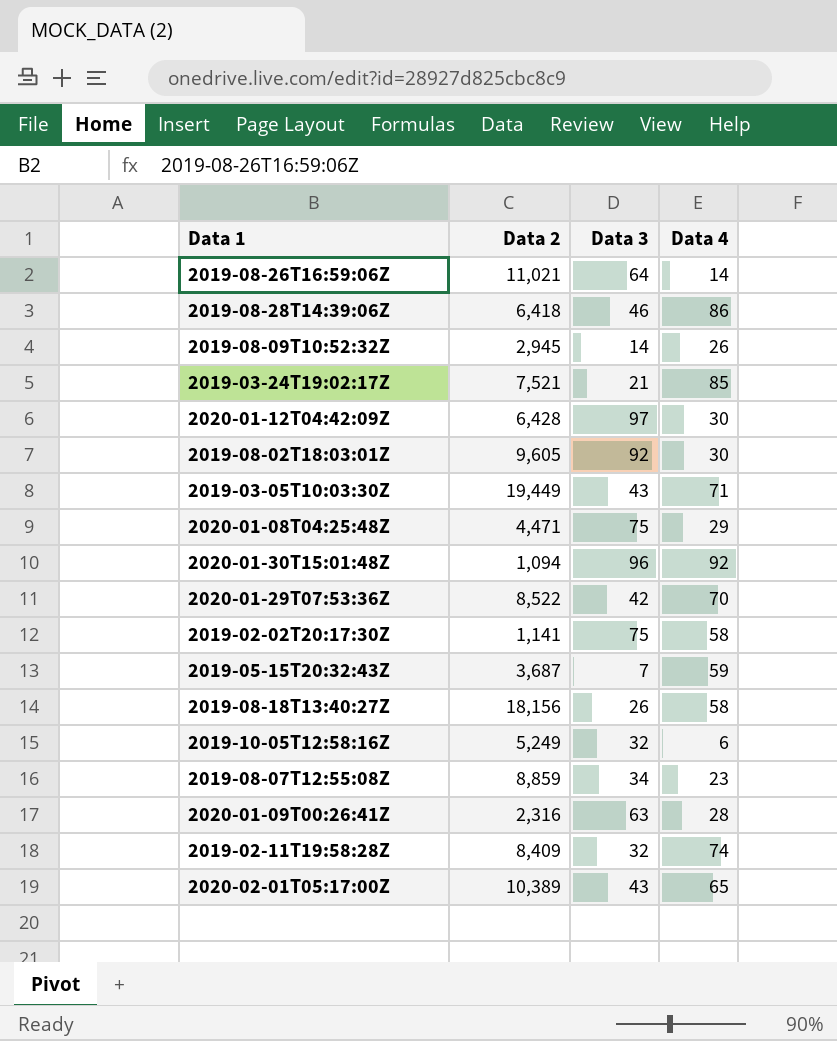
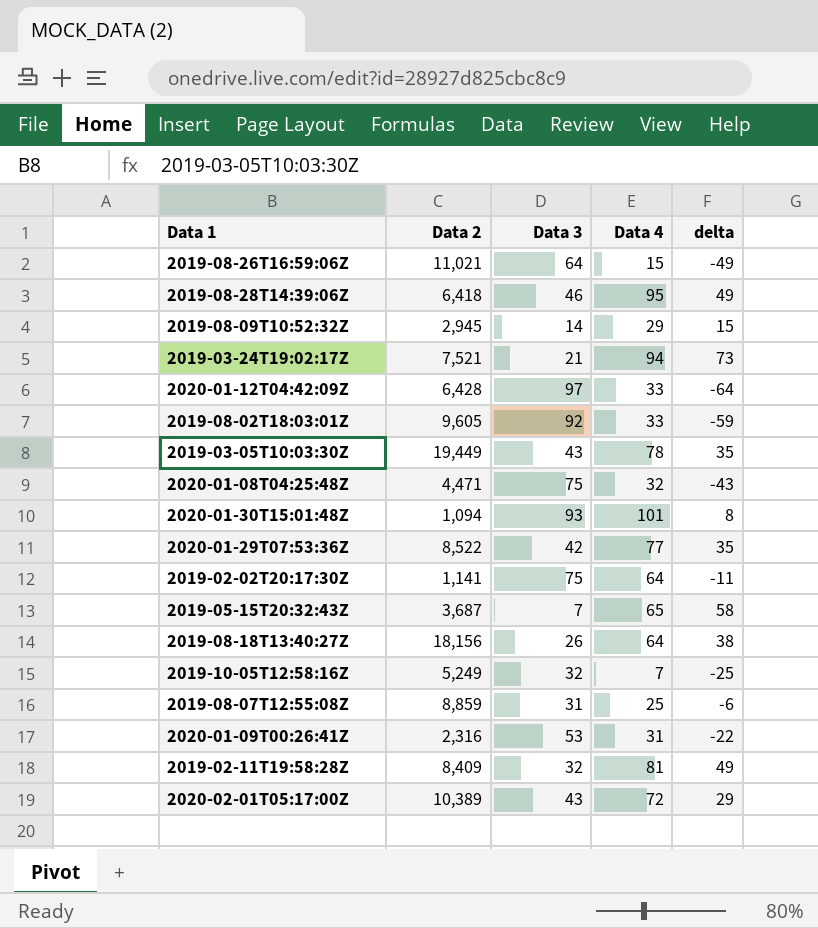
column delta | formula: none -> [Data 4] - [Data 3]
2019-08-26T16:59:06Z | Data 4: 14 -> 15
2019-08-28T14:39:06Z | Data 4: 86 -> 95
2019-08-09T10:52:32Z | Data 4: 26 -> 29
2019-03-24T19:02:17Z | Data 4: 85 -> 94
2020-01-12T04:42:09Z | Data 4: 30 -> 33
2019-08-02T18:03:01Z | Data 4: 30 -> 33
2019-03-05T10:03:30Z | Data 4: 71 -> 78
2020-01-08T04:25:48Z | Data 4: 29 -> 32
2020-01-30T15:01:48Z | Data 3: 96 -> 93
2020-01-30T15:01:48Z | Data 4: 92 -> 101
2020-01-29T07:53:36Z | Data 4: 70 -> 77
2019-02-02T20:17:30Z | Data 4: 58 -> 64
2019-05-15T20:32:43Z | Data 4: 59 -> 65
2019-08-18T13:40:27Z | Data 4: 58 -> 64
2019-10-05T12:58:16Z | Data 4: 6 -> 7
2019-08-07T12:55:08Z | Data 3: 34 -> 31
2019-08-07T12:55:08Z | Data 4: 23 -> 25
2020-01-09T00:26:41Z | Data 3: 63 -> 53
2020-01-09T00:26:41Z | Data 4: 28 -> 31
2019-02-11T19:58:28Z | Data 4: 74 -> 81
2020-02-01T05:17:00Z | Data 4: 65 -> 72

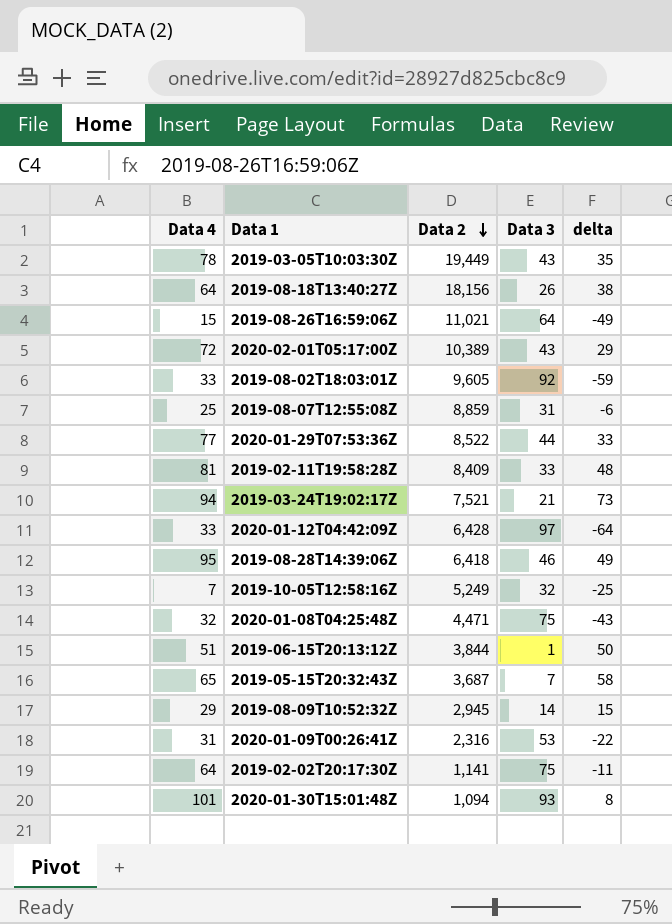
row order: none -> Data 2 descending
column Data 4 | position: 4 -> 1
2020-01-29T07:53:36Z | Data 3: 42 -> 44
2020-01-29T07:53:36Z | delta: 35 -> 33
2019-02-11T19:58:28Z | Data 3: 32 -> 33
2019-02-11T19:58:28Z | delta: 49 -> 48
row 2019-06-15T20:13:12Z: none -> 51 | 3,844 | 1 | 50

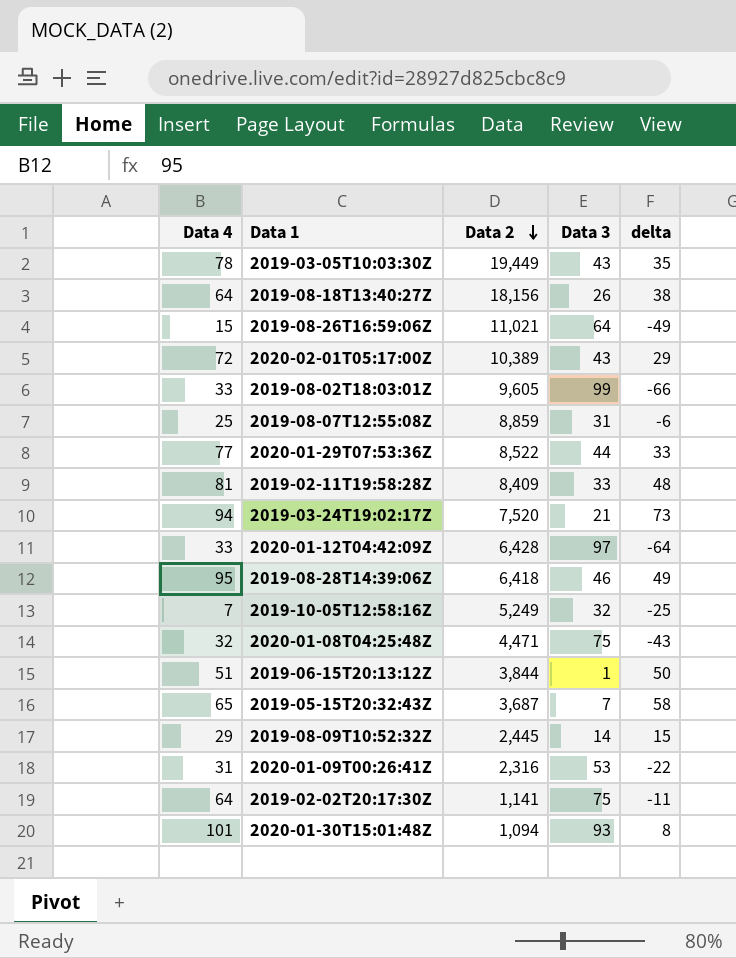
2019-08-02T18:03:01Z | Data 3: 92 -> 99
2019-08-02T18:03:01Z | delta: -59 -> -66
2019-03-24T19:02:17Z | Data 2: 7,521 -> 7,520
2019-08-09T10:52:32Z | Data 2: 2,945 -> 2,445

